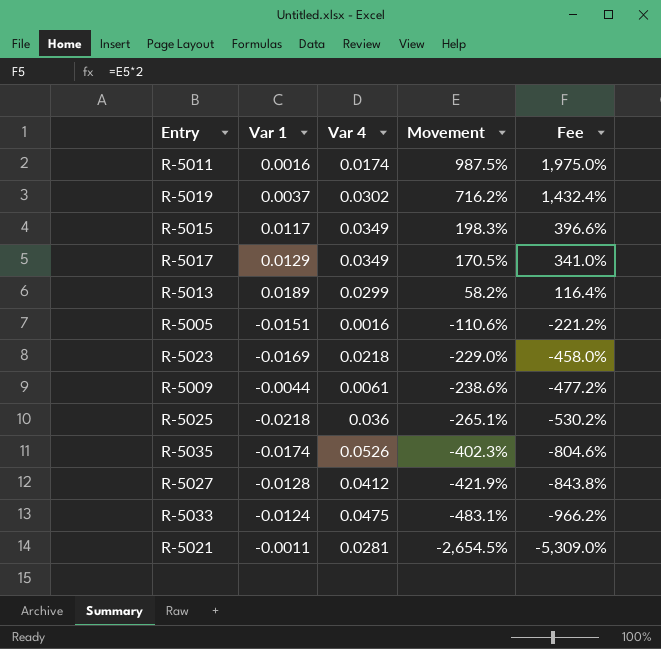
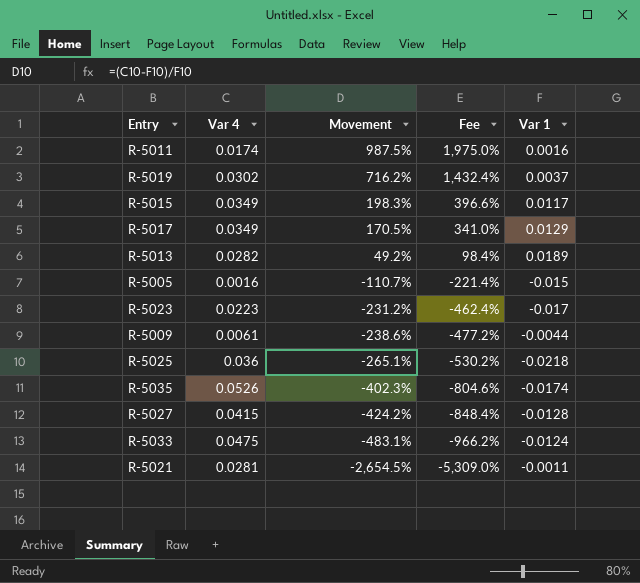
column Var 1 | position: 2 -> 5
R-5013 | Var 4: 0.0299 -> 0.0282
R-5013 | Movement: 58.2% -> 49.2%
R-5013 | Fee: 116.4% -> 98.4%
R-5005 | Movement: -110.6% -> -110.7%
R-5005 | Fee: -221.2% -> -221.4%
R-5005 | Var 1: -0.0151 -> -0.015
R-5023 | Var 4: 0.0218 -> 0.0223
R-5023 | Movement: -229.0% -> -231.2%
R-5023 | Fee: -458.0% -> -462.4%
R-5023 | Var 1: -0.0169 -> -0.017
R-5027 | Var 4: 0.0412 -> 0.0415
R-5027 | Movement: -421.9% -> -424.2%
R-5027 | Fee: -843.8% -> -848.4%

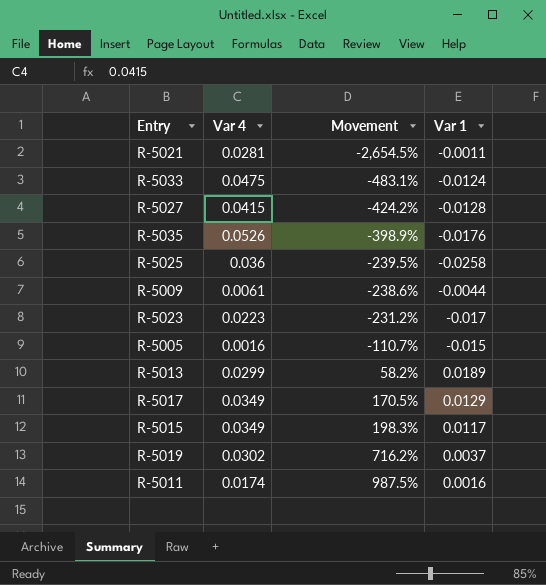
row order: Movement descending -> Movement ascending
column Fee | formula: [Movement] * 2 -> none
R-5035 | Movement: -402.3% -> -398.9%
R-5035 | Var 1: -0.0174 -> -0.0176
R-5025 | Movement: -265.1% -> -239.5%
R-5025 | Var 1: -0.0218 -> -0.0258
R-5013 | Var 4: 0.0282 -> 0.0299
R-5013 | Movement: 49.2% -> 58.2%

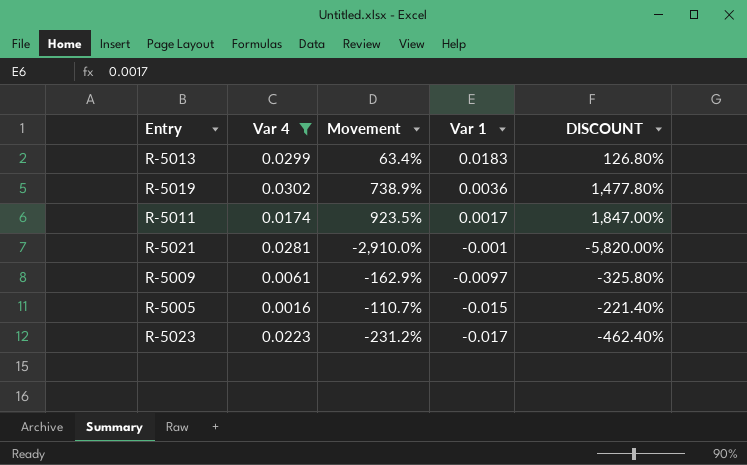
filter: none -> Var 4 <= 0.0302
row order: Movement ascending -> Var 1 descending
column DISCOUNT | formula: none -> [Movement] * 2
R-5013 | Movement: 58.2% -> 63.4%
R-5013 | Var 1: 0.0189 -> 0.0183
R-5019 | Movement: 716.2% -> 738.9%
R-5019 | Var 1: 0.0037 -> 0.0036
R-5011 | Movement: 987.5% -> 923.5%
R-5011 | Var 1: 0.0016 -> 0.0017
R-5021 | Movement: -2,654.5% -> -2,910.0%
R-5021 | Var 1: -0.0011 -> -0.001
R-5009 | Movement: -238.6% -> -162.9%
R-5009 | Var 1: -0.0044 -> -0.0097

